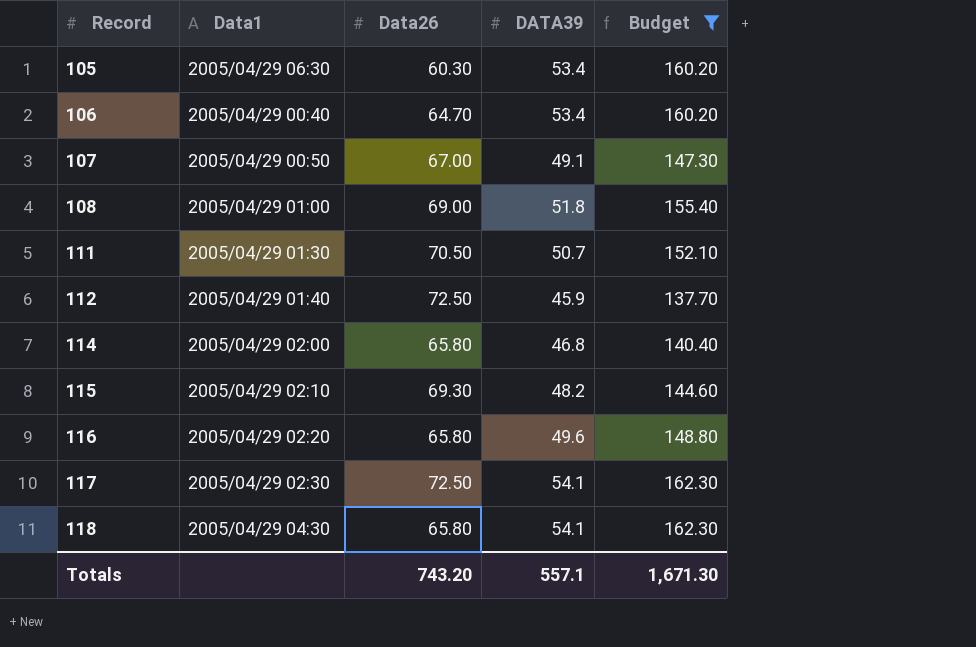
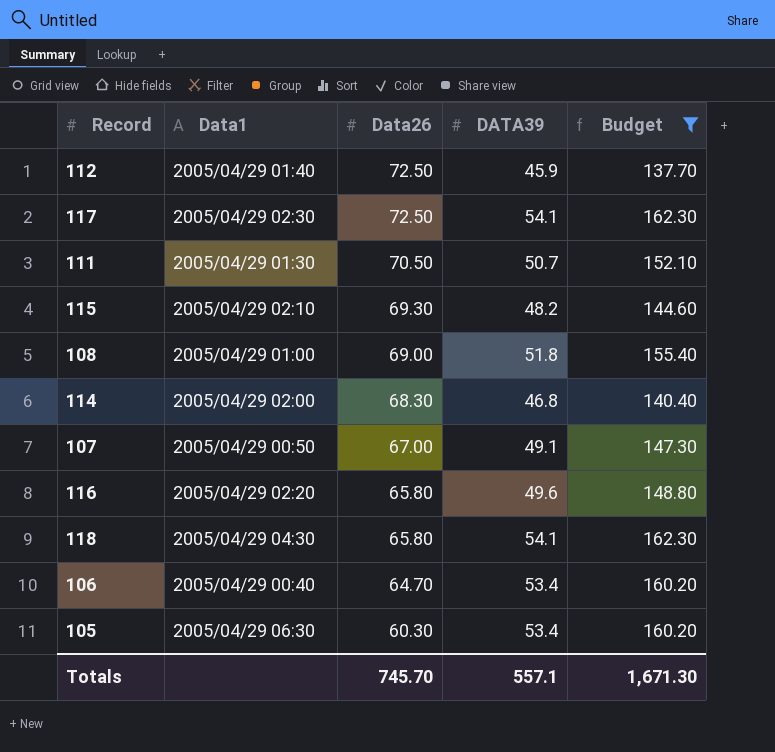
row order: Record ascending -> Data26 descending
114 | Data26: 65.80 -> 68.30
Totals | Data26: 743.20 -> 745.70

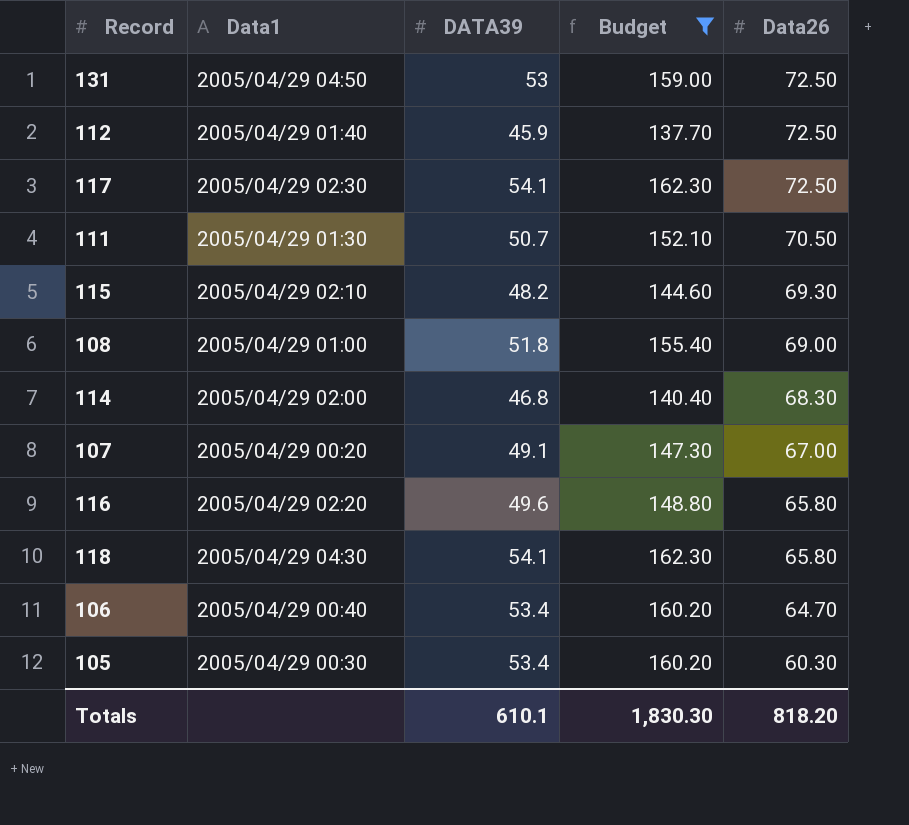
column Data26 | position: 3 -> 5
row 131: none -> 2005/04/29 04:50 | 53 | 159.00 | 72.50
107 | Data1: 2005/04/29 00:50 -> 2005/04/29 00:20
105 | Data1: 2005/04/29 06:30 -> 2005/04/29 00:30
Totals | DATA39: 557.1 -> 610.1
Totals | Budget: 1,671.30 -> 1,830.30
Totals | Data26: 745.70 -> 818.20

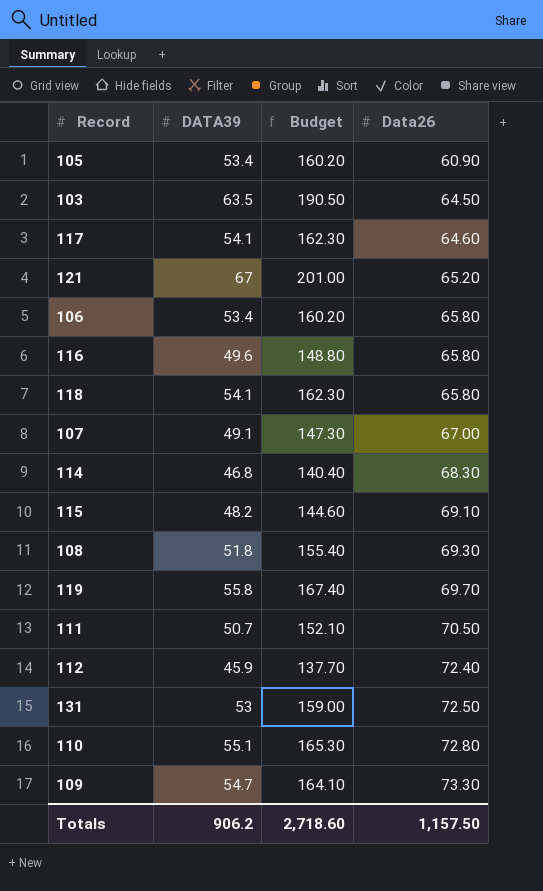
filter: Budget <= 162.30 -> none
row order: Data26 descending -> Data26 ascending
column Data1 | position: 2 -> none
105 | Data26: 60.30 -> 60.90
117 | Data26: 72.50 -> 64.60
106 | Data26: 64.70 -> 65.80
115 | Data26: 69.30 -> 69.10
108 | Data26: 69.00 -> 69.30
112 | Data26: 72.50 -> 72.40
Totals | DATA39: 610.1 -> 906.2
Totals | Budget: 1,830.30 -> 2,718.60
Totals | Data26: 818.20 -> 1,157.50

